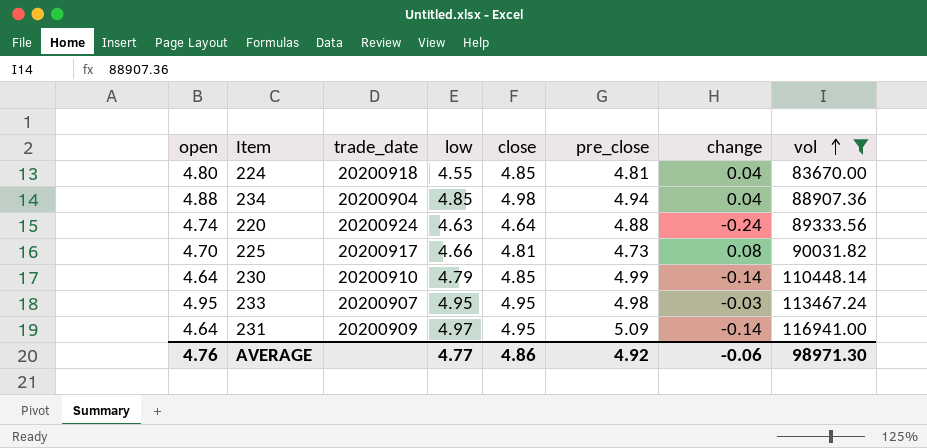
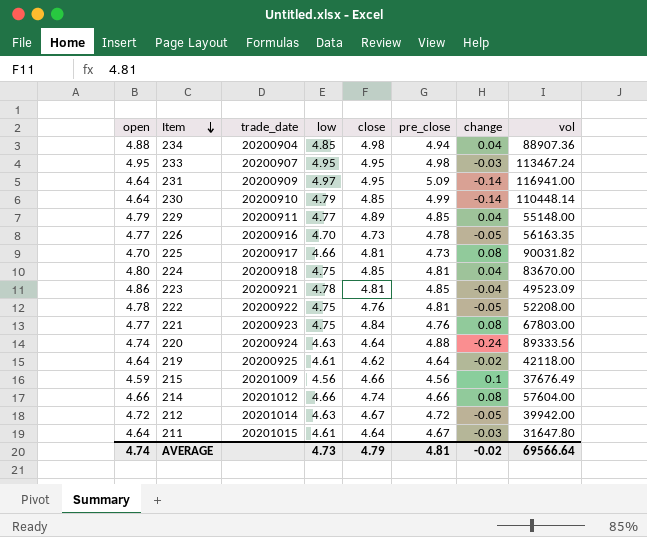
filter: vol >= 83670.00 -> none
row order: vol ascending -> Item descending
224 | low: 4.55 -> 4.75
AVERAGE | open: 4.76 -> 4.74
AVERAGE | low: 4.77 -> 4.73
AVERAGE | close: 4.86 -> 4.79
AVERAGE | pre_close: 4.92 -> 4.81
AVERAGE | change: -0.06 -> -0.02
AVERAGE | vol: 98971.30 -> 69566.64

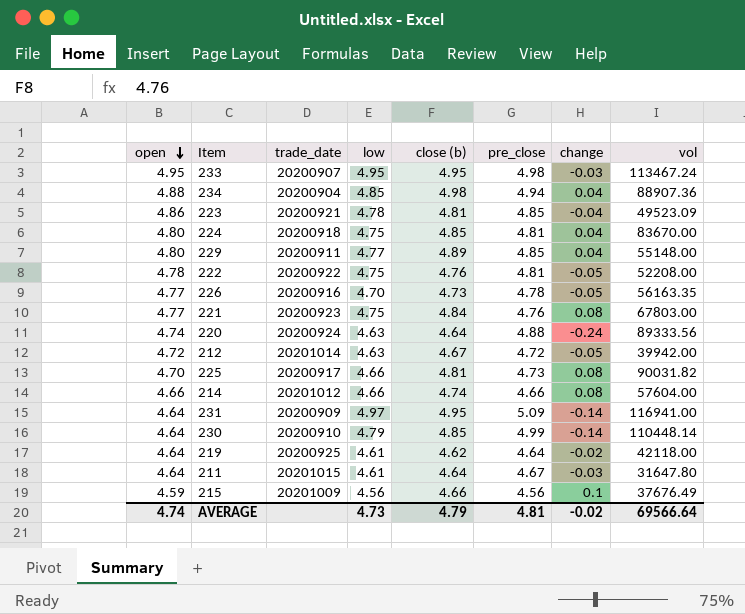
row order: Item descending -> open descending
column name: close -> close (b)
229 | open: 4.79 -> 4.80

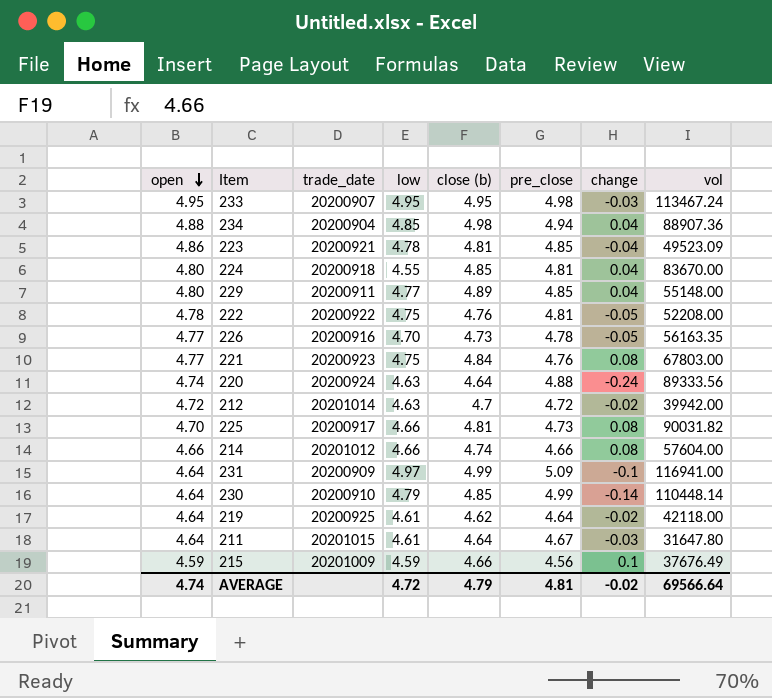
224 | low: 4.75 -> 4.55
212 | close (b): 4.67 -> 4.7
212 | change: -0.05 -> -0.02
231 | close (b): 4.95 -> 4.99
231 | change: -0.14 -> -0.1
215 | low: 4.56 -> 4.59
AVERAGE | low: 4.73 -> 4.72

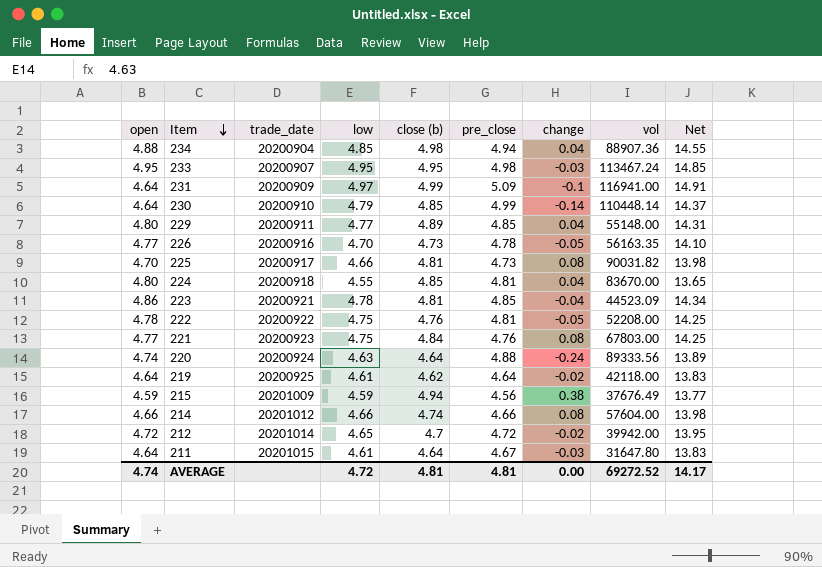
row order: open descending -> Item descending
column Net | formula: none -> [low] * 3
223 | vol: 49523.09 -> 44523.09
215 | close (b): 4.66 -> 4.94
215 | change: 0.1 -> 0.38
212 | low: 4.63 -> 4.65
AVERAGE | close (b): 4.79 -> 4.81
AVERAGE | change: -0.02 -> 0.00
AVERAGE | vol: 69566.64 -> 69272.52

